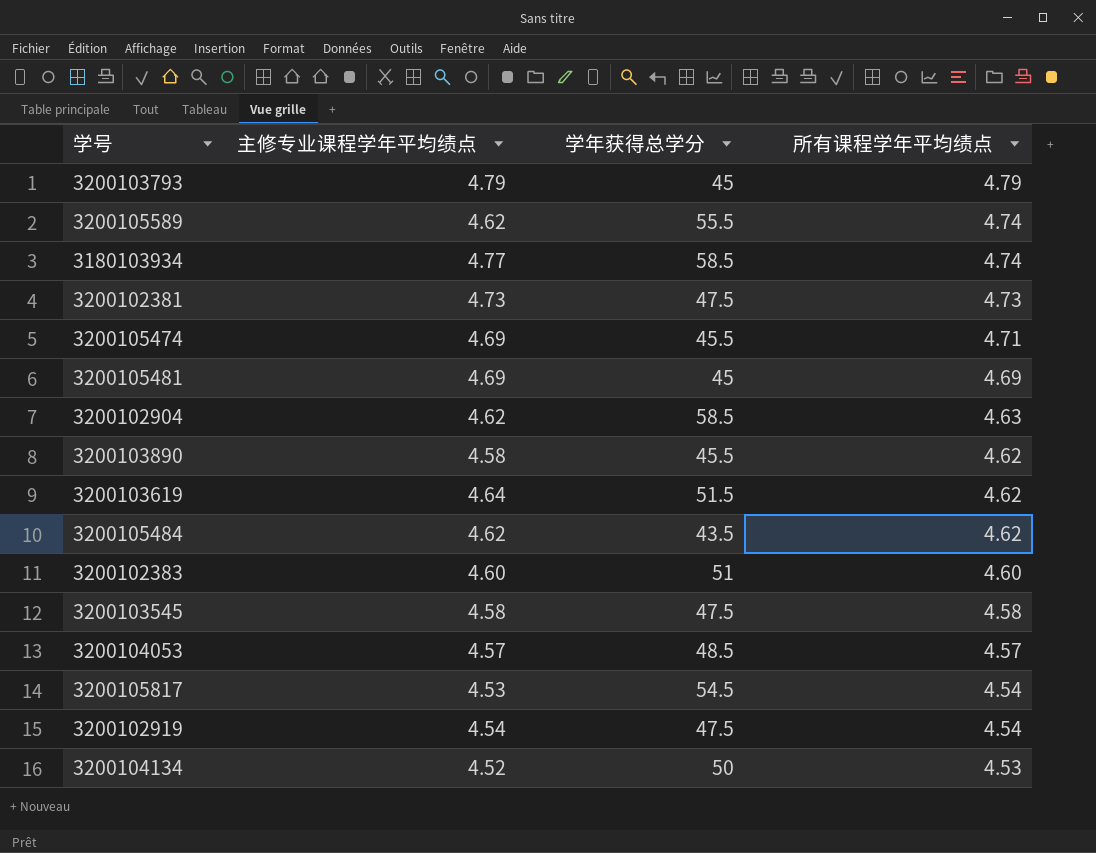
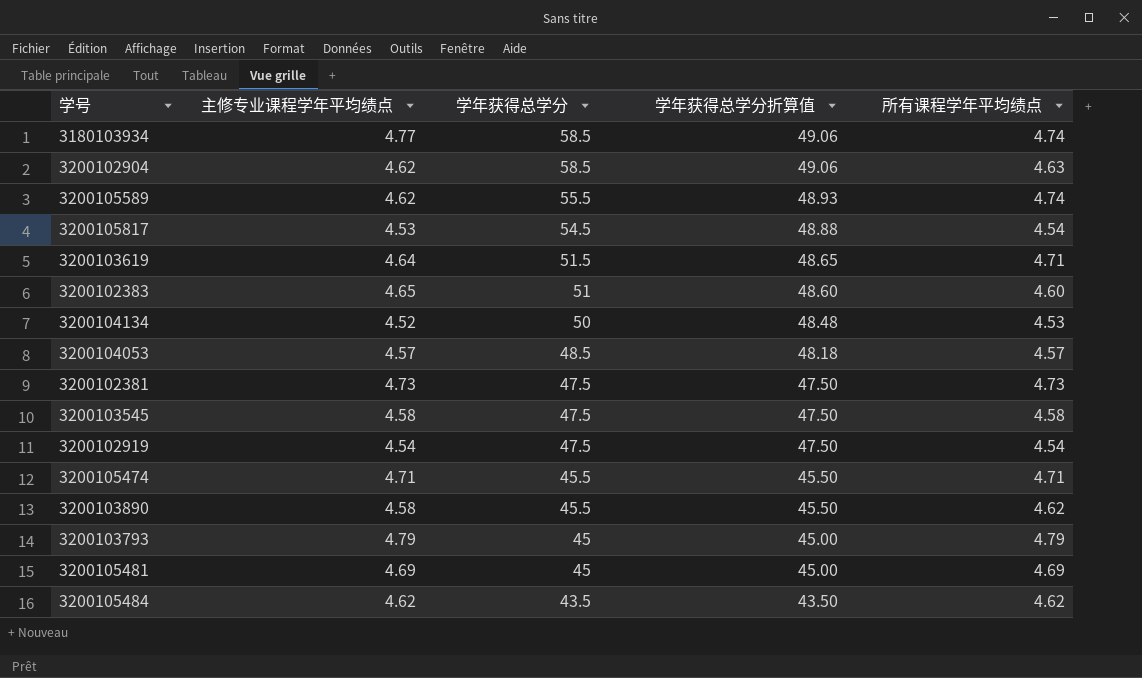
row order: 所有课程学年平均绩点 descending -> 学年获得总学分 descending
column 学年获得总学分折算值 | position: none -> 4
3200103619 | 所有课程学年平均绩点: 4.62 -> 4.71
3200102383 | 主修专业课程学年平均绩点: 4.60 -> 4.65
3200105474 | 主修专业课程学年平均绩点: 4.69 -> 4.71

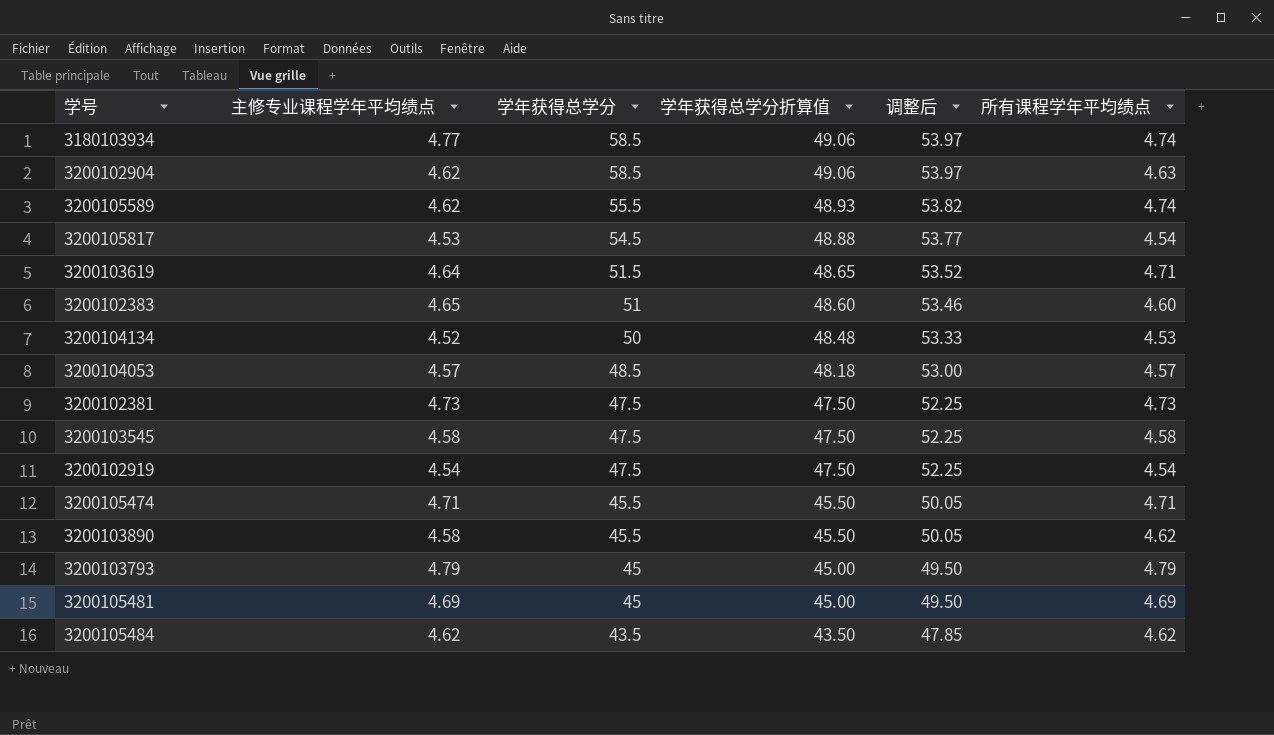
column 调整后 | formula: none -> [学年获得总学分折算值] * 1.1

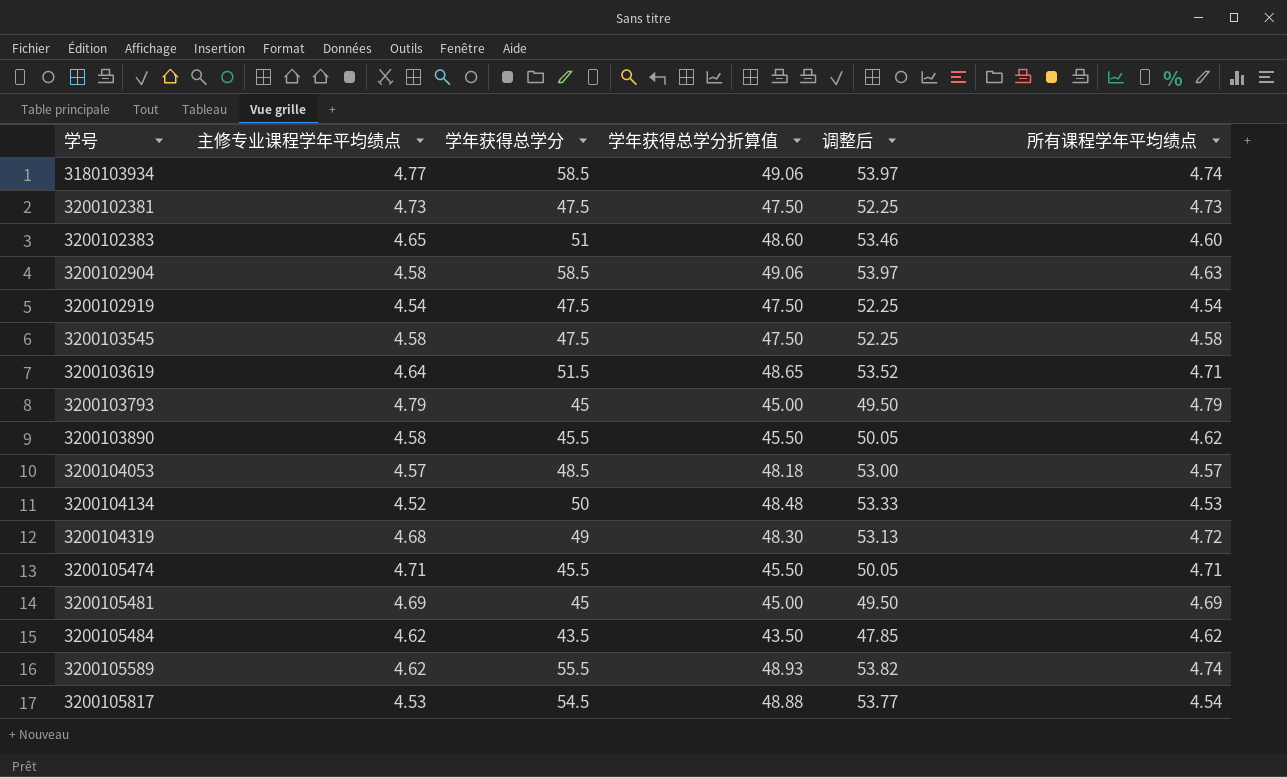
row order: 学年获得总学分 descending -> 学号 ascending
3200102904 | 主修专业课程学年平均绩点: 4.62 -> 4.58
row 3200104319: none -> 4.68 | 49 | 48.30 | 53.13 | 4.72

